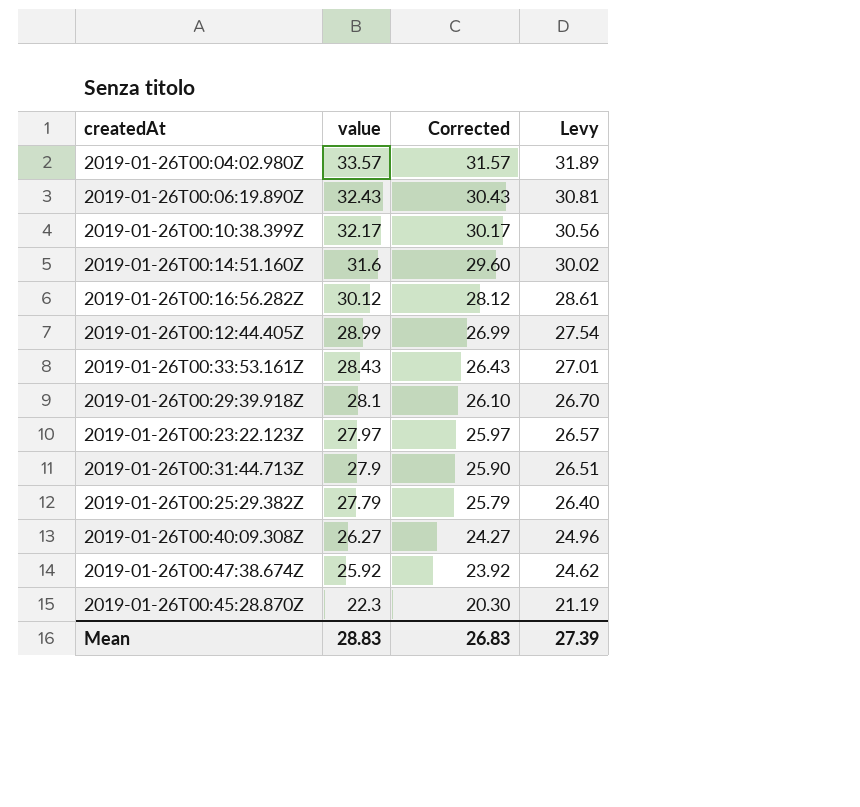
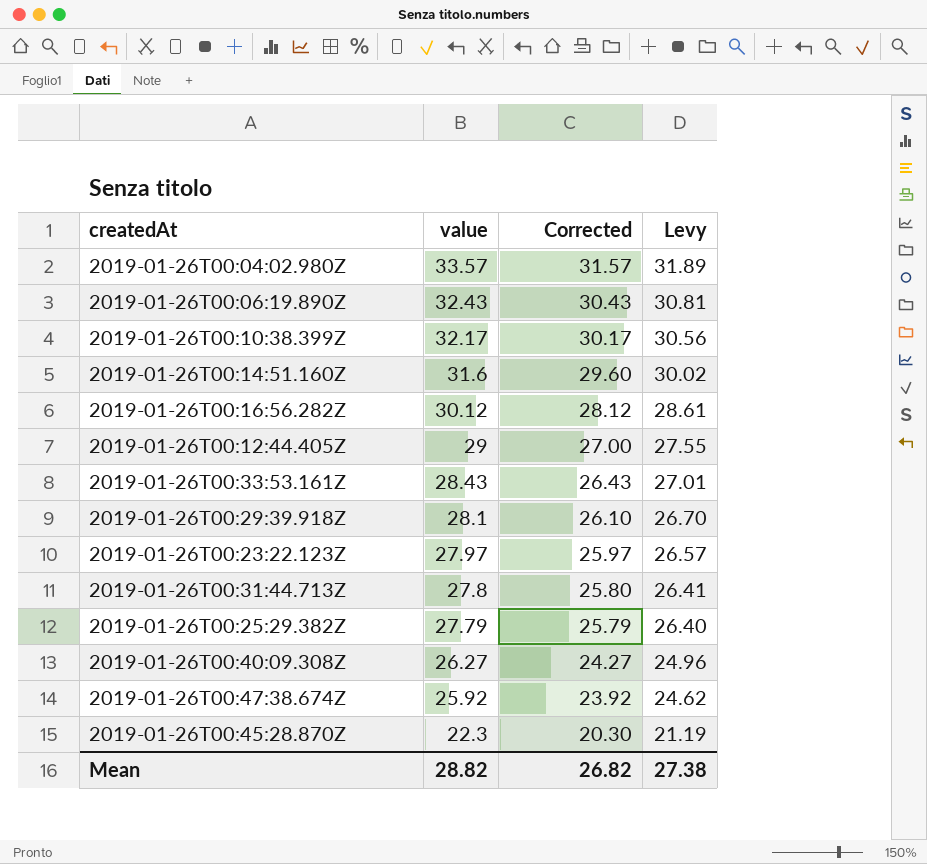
2019-01-26T00:12:44.405Z | value: 28.99 -> 29
2019-01-26T00:12:44.405Z | Corrected: 26.99 -> 27.00
2019-01-26T00:12:44.405Z | Levy: 27.54 -> 27.55
2019-01-26T00:31:44.713Z | value: 27.9 -> 27.8
2019-01-26T00:31:44.713Z | Corrected: 25.90 -> 25.80
2019-01-26T00:31:44.713Z | Levy: 26.51 -> 26.41
Mean | value: 28.83 -> 28.82
Mean | Corrected: 26.83 -> 26.82
Mean | Levy: 27.39 -> 27.38

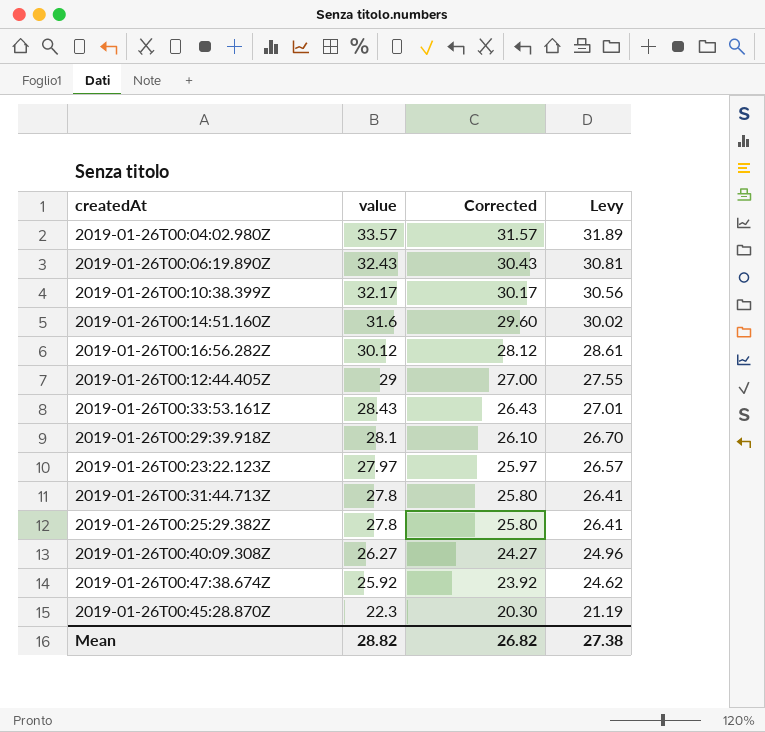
2019-01-26T00:25:29.382Z | value: 27.79 -> 27.8
2019-01-26T00:25:29.382Z | Corrected: 25.79 -> 25.80
2019-01-26T00:25:29.382Z | Levy: 26.40 -> 26.41

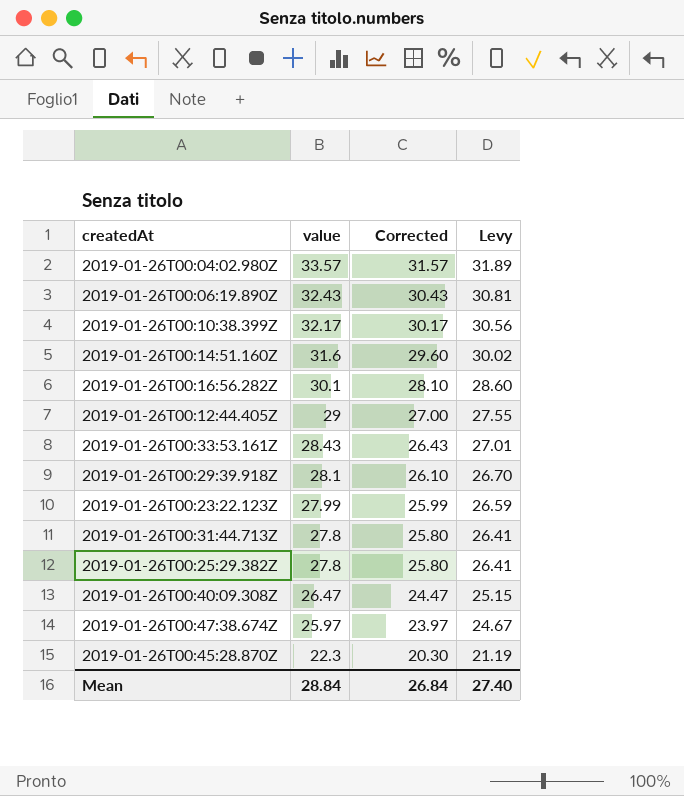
2019-01-26T00:16:56.282Z | value: 30.12 -> 30.1
2019-01-26T00:16:56.282Z | Corrected: 28.12 -> 28.10
2019-01-26T00:16:56.282Z | Levy: 28.61 -> 28.60
2019-01-26T00:23:22.123Z | value: 27.97 -> 27.99
2019-01-26T00:23:22.123Z | Corrected: 25.97 -> 25.99
2019-01-26T00:23:22.123Z | Levy: 26.57 -> 26.59
2019-01-26T00:40:09.308Z | value: 26.27 -> 26.47
2019-01-26T00:40:09.308Z | Corrected: 24.27 -> 24.47
2019-01-26T00:40:09.308Z | Levy: 24.96 -> 25.15
2019-01-26T00:47:38.674Z | value: 25.92 -> 25.97
2019-01-26T00:47:38.674Z | Corrected: 23.92 -> 23.97
2019-01-26T00:47:38.674Z | Levy: 24.62 -> 24.67
Mean | value: 28.82 -> 28.84
Mean | Corrected: 26.82 -> 26.84
Mean | Levy: 27.38 -> 27.40

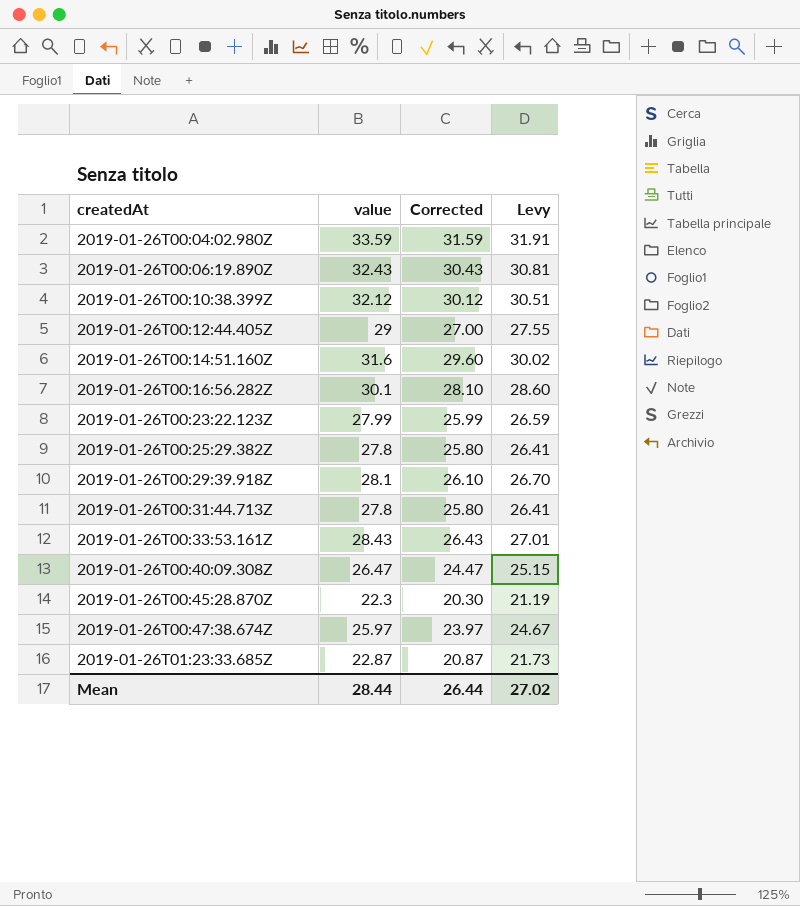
row order: value descending -> createdAt ascending
2019-01-26T00:04:02.980Z | value: 33.57 -> 33.59
2019-01-26T00:04:02.980Z | Corrected: 31.57 -> 31.59
2019-01-26T00:04:02.980Z | Levy: 31.89 -> 31.91
2019-01-26T00:10:38.399Z | value: 32.17 -> 32.12
2019-01-26T00:10:38.399Z | Corrected: 30.17 -> 30.12
2019-01-26T00:10:38.399Z | Levy: 30.56 -> 30.51
row 2019-01-26T01:23:33.685Z: none -> 22.87 | 20.87 | 21.73
Mean | value: 28.84 -> 28.44
Mean | Corrected: 26.84 -> 26.44
Mean | Levy: 27.40 -> 27.02

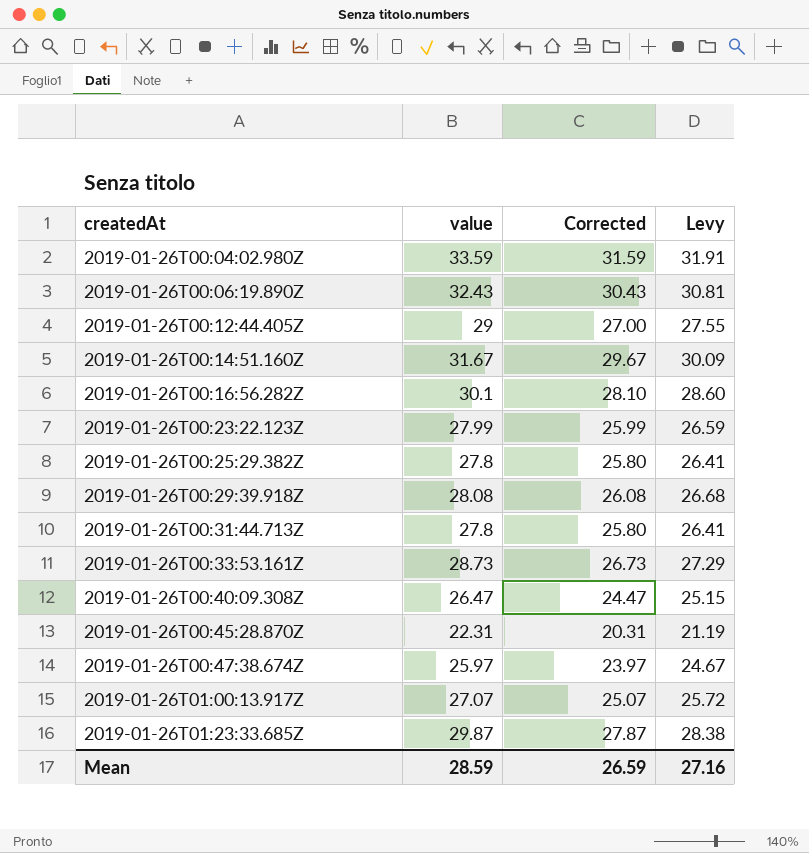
row 2019-01-26T00:10:38.399Z: 32.12 | 30.12 | 30.51 -> none
2019-01-26T00:14:51.160Z | value: 31.6 -> 31.67
2019-01-26T00:14:51.160Z | Corrected: 29.60 -> 29.67
2019-01-26T00:14:51.160Z | Levy: 30.02 -> 30.09
2019-01-26T00:29:39.918Z | value: 28.1 -> 28.08
2019-01-26T00:29:39.918Z | Corrected: 26.10 -> 26.08
2019-01-26T00:29:39.918Z | Levy: 26.70 -> 26.68
2019-01-26T00:33:53.161Z | value: 28.43 -> 28.73
2019-01-26T00:33:53.161Z | Corrected: 26.43 -> 26.73
2019-01-26T00:33:53.161Z | Levy: 27.01 -> 27.29
2019-01-26T00:45:28.870Z | value: 22.3 -> 22.31
2019-01-26T00:45:28.870Z | Corrected: 20.30 -> 20.31
row 2019-01-26T01:00:13.917Z: none -> 27.07 | 25.07 | 25.72
2019-01-26T01:23:33.685Z | value: 22.87 -> 29.87
2019-01-26T01:23:33.685Z | Corrected: 20.87 -> 27.87
2019-01-26T01:23:33.685Z | Levy: 21.73 -> 28.38
Mean | value: 28.44 -> 28.59
Mean | Corrected: 26.44 -> 26.59
Mean | Levy: 27.02 -> 27.16

